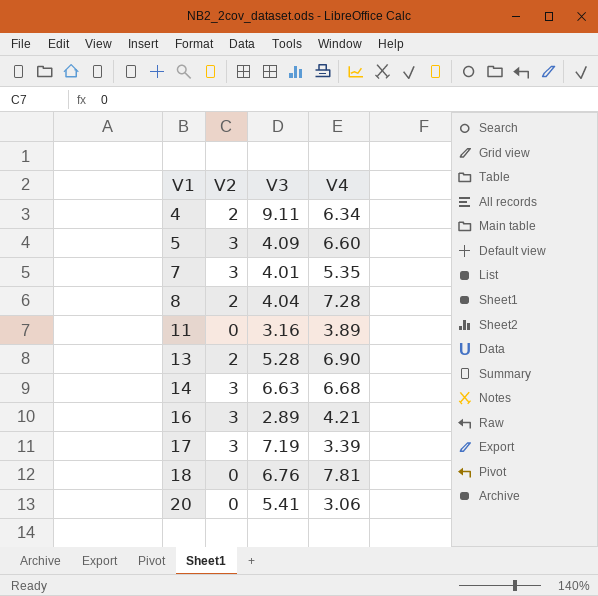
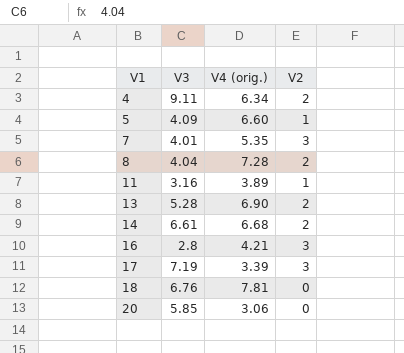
column name: V4 -> V4 (orig.)
column V2 | position: 2 -> 4
5 | V2: 3 -> 1
11 | V2: 0 -> 1
14 | V3: 6.63 -> 6.61
14 | V2: 3 -> 2
16 | V3: 2.89 -> 2.8
20 | V3: 5.41 -> 5.85

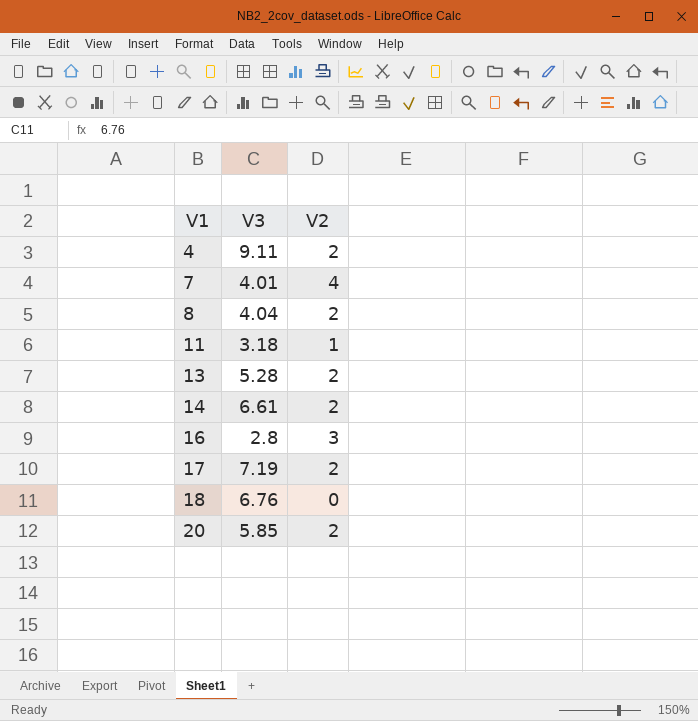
column V4 (orig.) | position: 3 -> none
row 5: 4.09 | 6.60 | 1 -> none
7 | V2: 3 -> 4
11 | V3: 3.16 -> 3.18
17 | V2: 3 -> 2
20 | V2: 0 -> 2

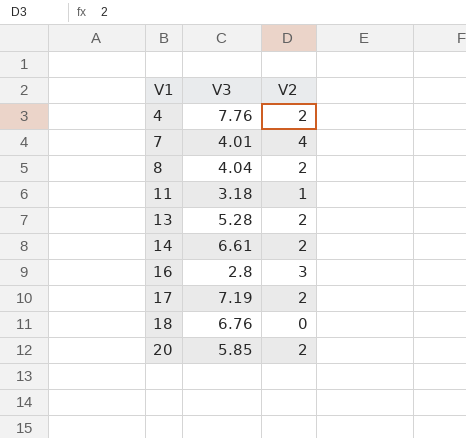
4 | V3: 9.11 -> 7.76

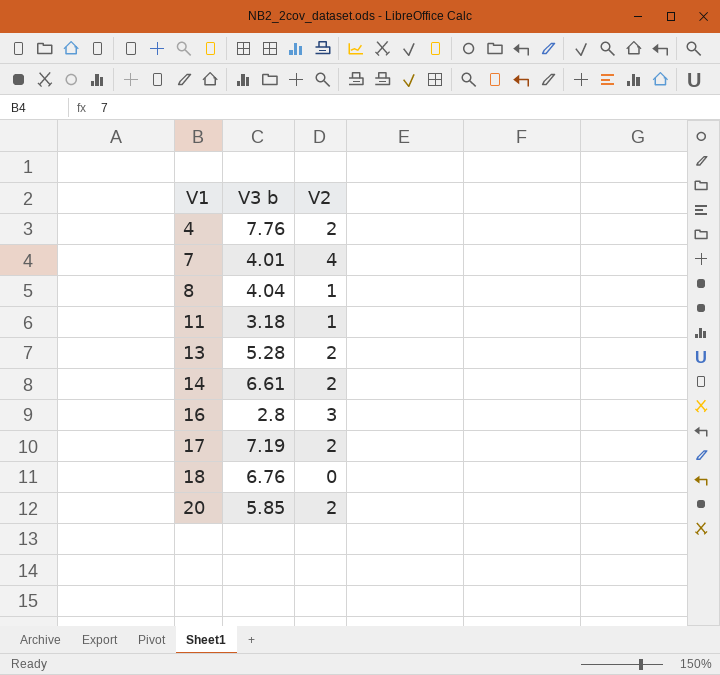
column name: V3 -> V3 b
8 | V2: 2 -> 1

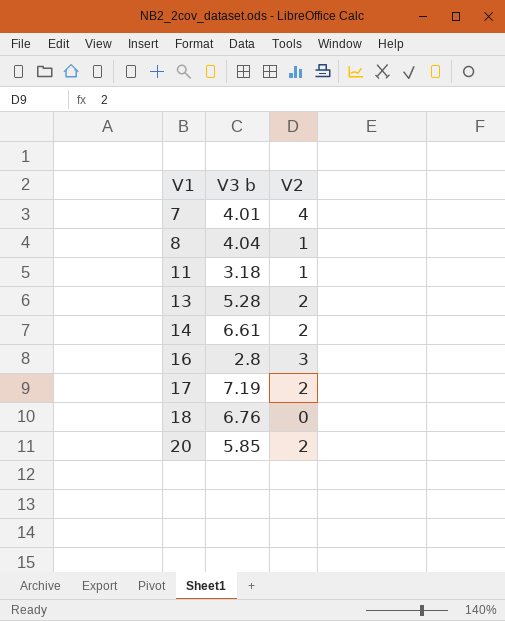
row 4: 7.76 | 2 -> none

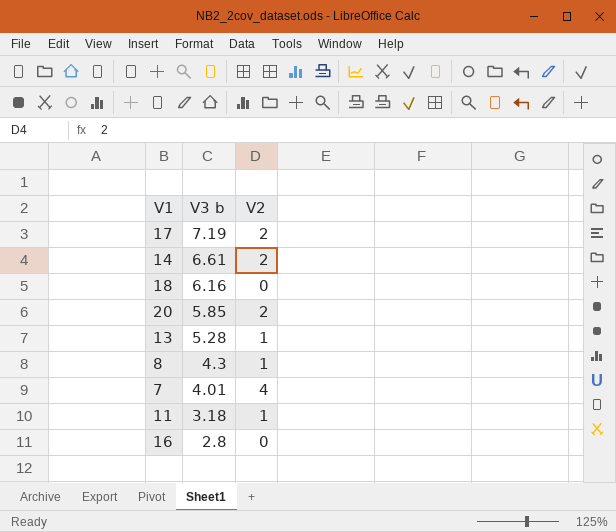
row order: V1 ascending -> V3 b descending
18 | V3 b: 6.76 -> 6.16
13 | V2: 2 -> 1
8 | V3 b: 4.04 -> 4.3
16 | V2: 3 -> 0

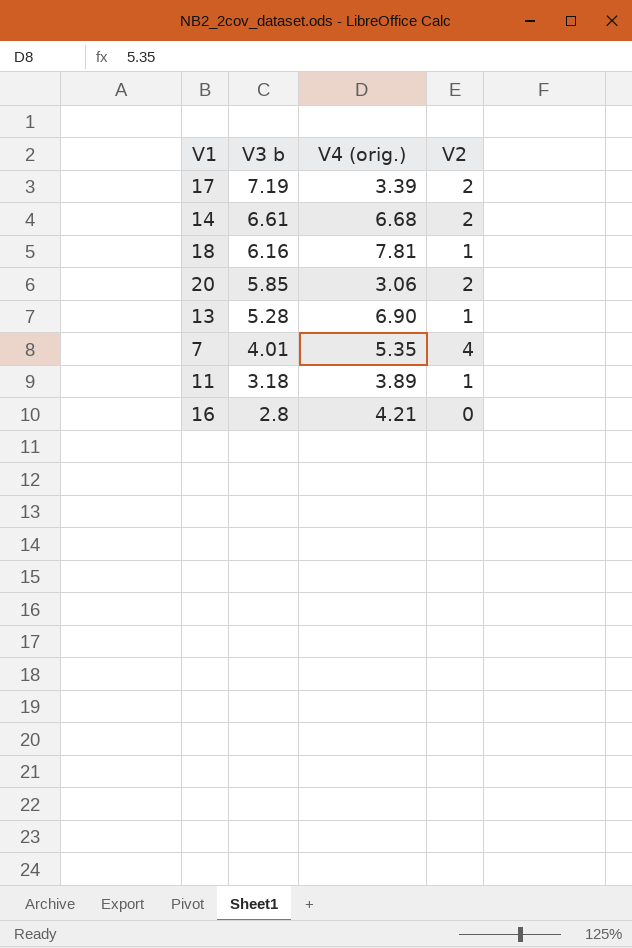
column V4 (orig.) | position: none -> 3
row 8: 4.3 | 1 -> none
18 | V2: 0 -> 1

